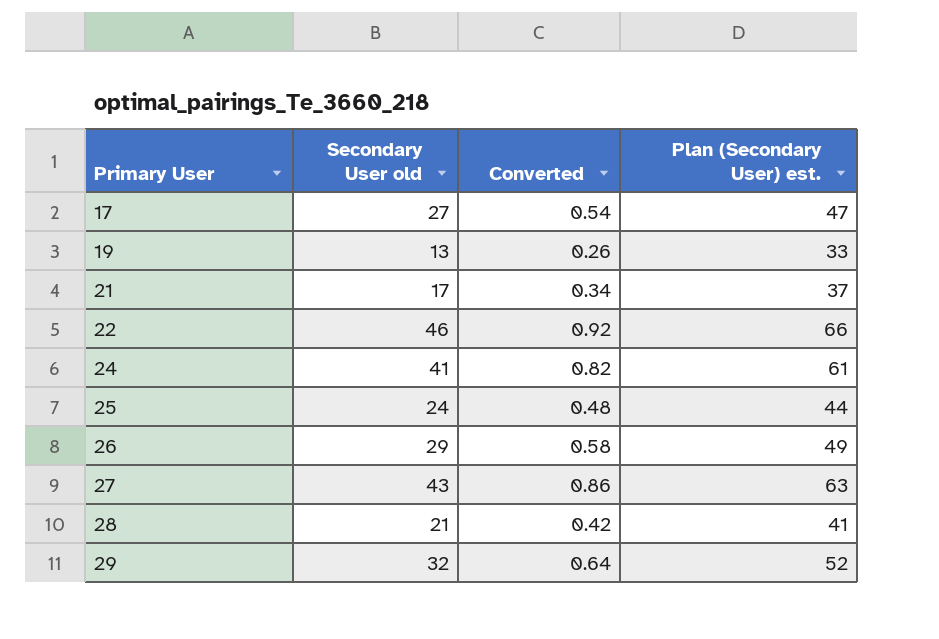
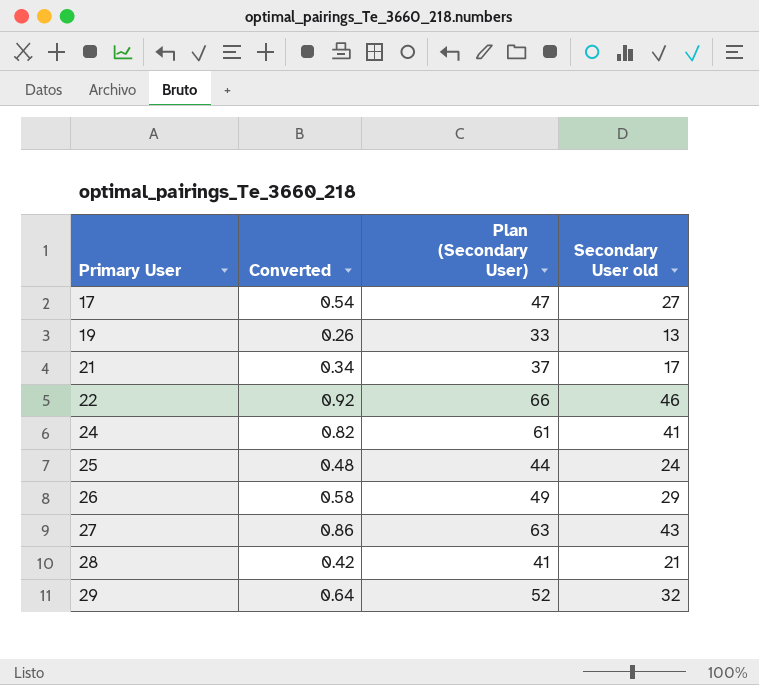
column name: Plan (Secondary User) est. -> Plan (Secondary User)
column Secondary User old | position: 2 -> 4

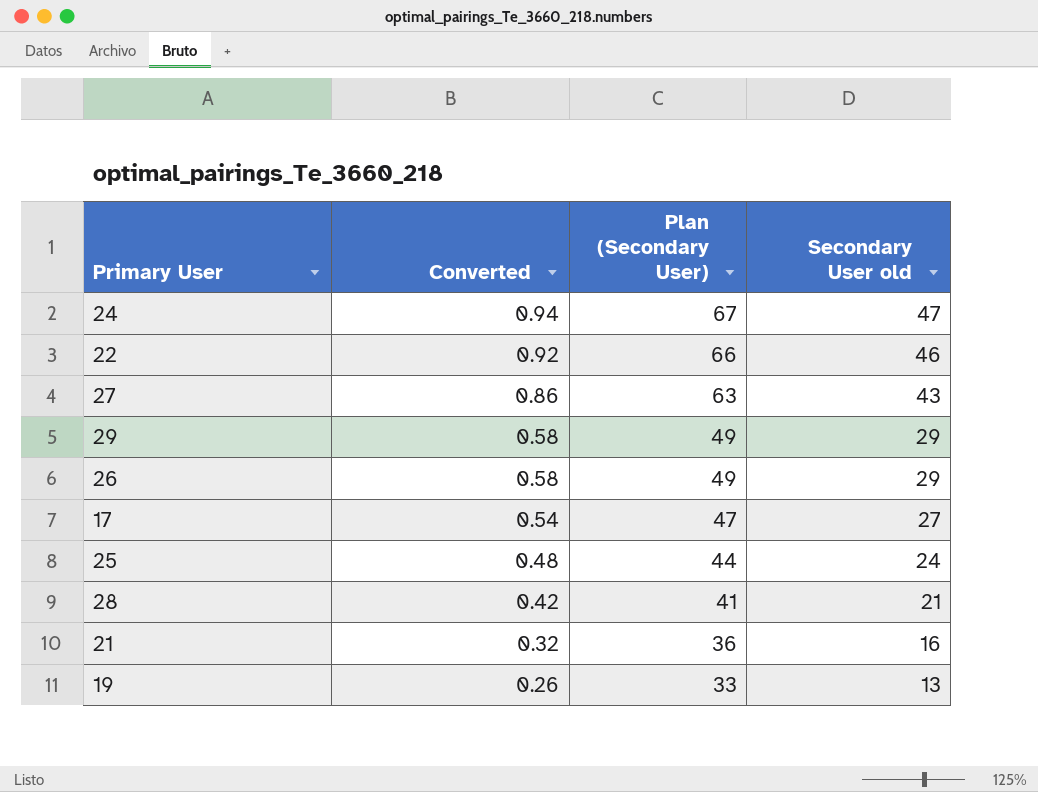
row order: Primary User ascending -> Converted descending
24 | Converted: 0.82 -> 0.94
24 | Plan (Secondary User): 61 -> 67
24 | Secondary User old: 41 -> 47
29 | Converted: 0.64 -> 0.58
29 | Plan (Secondary User): 52 -> 49
29 | Secondary User old: 32 -> 29
21 | Converted: 0.34 -> 0.32
21 | Plan (Secondary User): 37 -> 36
21 | Secondary User old: 17 -> 16

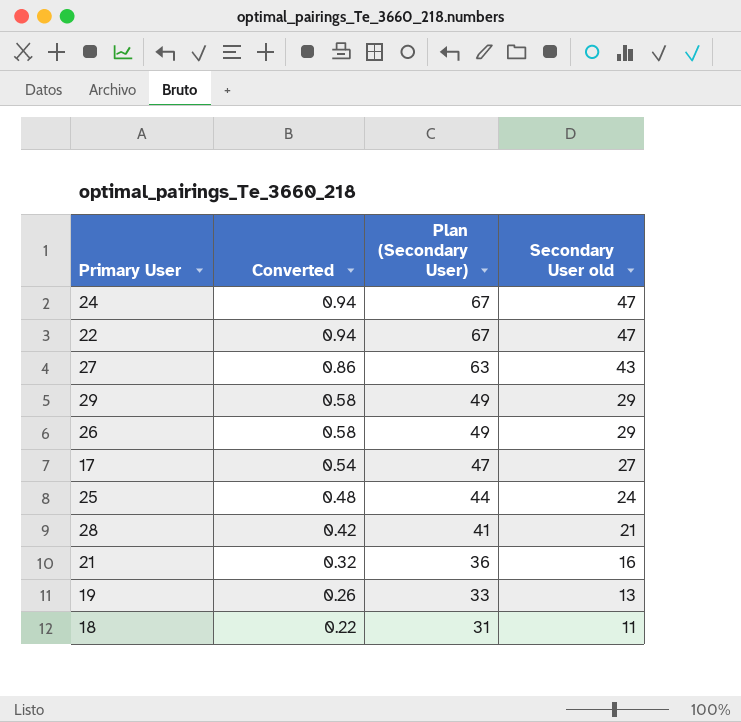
22 | Converted: 0.92 -> 0.94
22 | Plan (Secondary User): 66 -> 67
22 | Secondary User old: 46 -> 47
row 18: none -> 0.22 | 31 | 11

